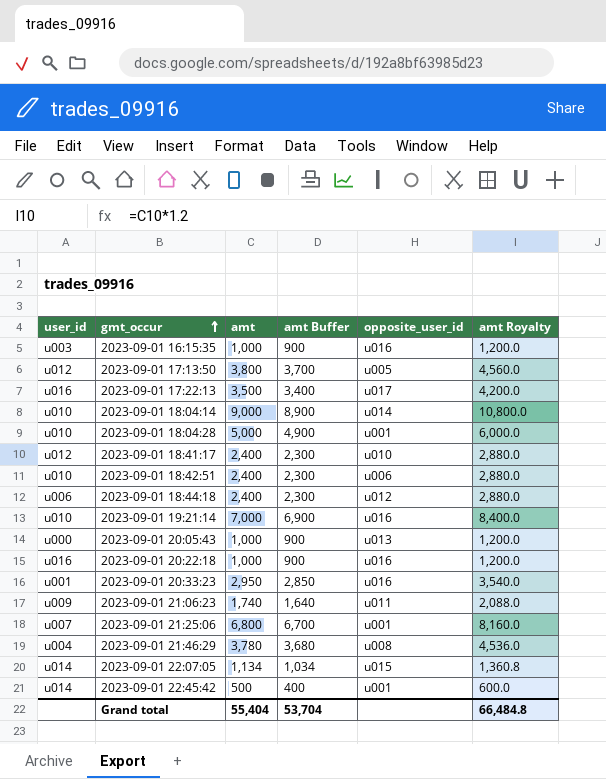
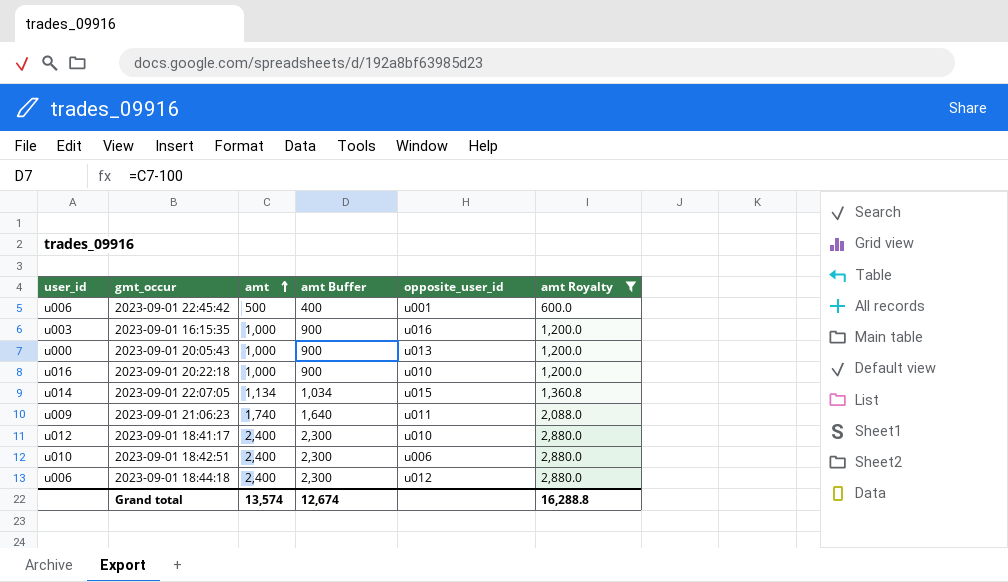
filter: none -> amt Royalty <= 2,880.0
row order: gmt_occur ascending -> amt ascending
2023-09-01 22:45:42 | user_id: u014 -> u006
2023-09-01 20:22:18 | opposite_user_id: u016 -> u010
Grand total | amt: 55,404 -> 13,574
Grand total | amt Buffer: 53,704 -> 12,674
Grand total | amt Royalty: 66,484.8 -> 16,288.8

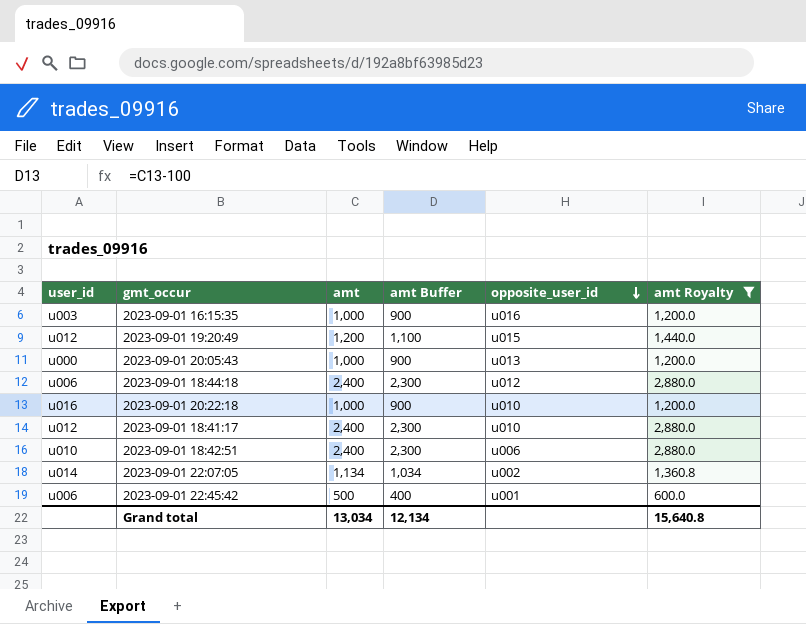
row order: amt ascending -> opposite_user_id descending
row 2023-09-01 21:06:23: u009 | 1,740 | 1,640 | u011 | 2,088.0 -> none
row 2023-09-01 19:20:49: none -> u012 | 1,200 | 1,100 | u015 | 1,440.0
2023-09-01 22:07:05 | opposite_user_id: u015 -> u002
Grand total | amt: 13,574 -> 13,034
Grand total | amt Buffer: 12,674 -> 12,134
Grand total | amt Royalty: 16,288.8 -> 15,640.8

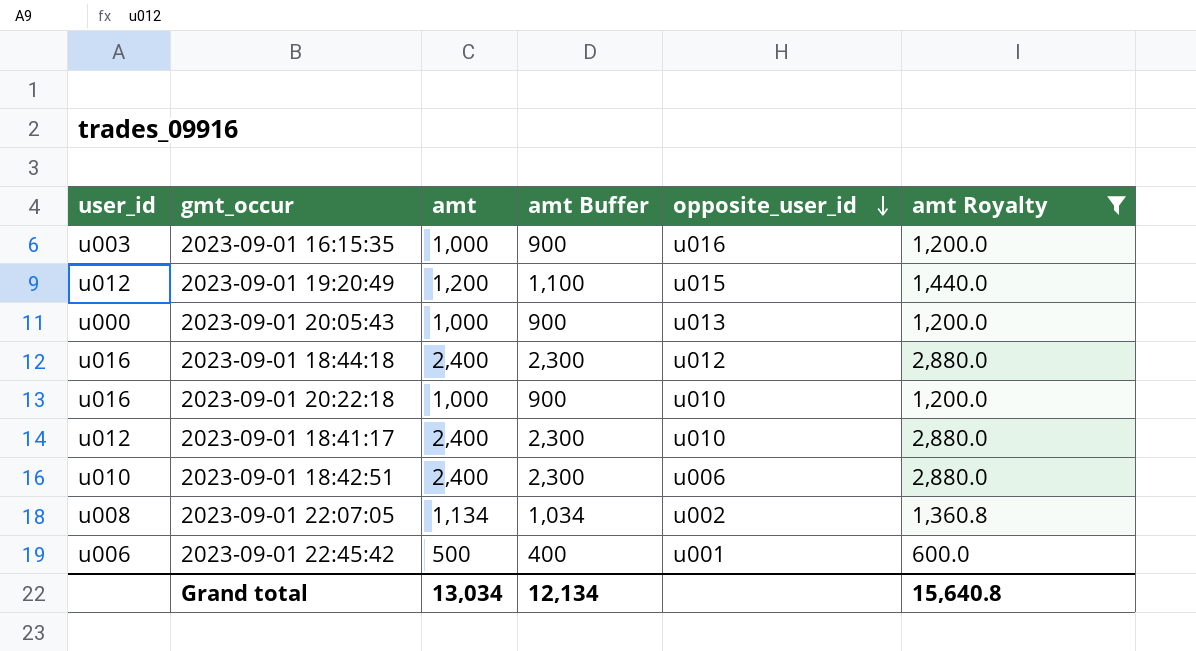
2023-09-01 18:44:18 | user_id: u006 -> u016
2023-09-01 22:07:05 | user_id: u014 -> u008

